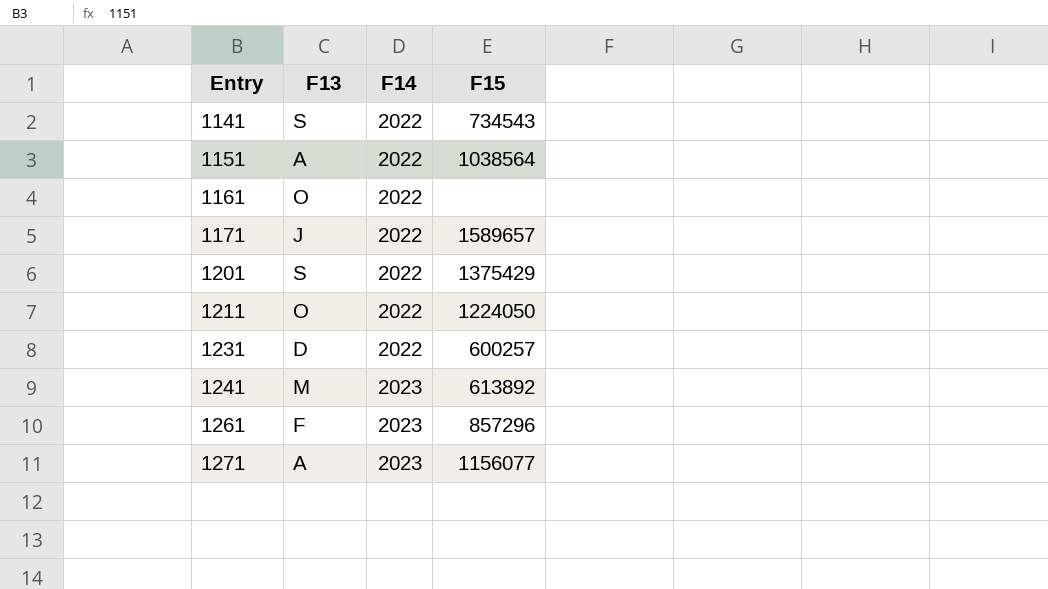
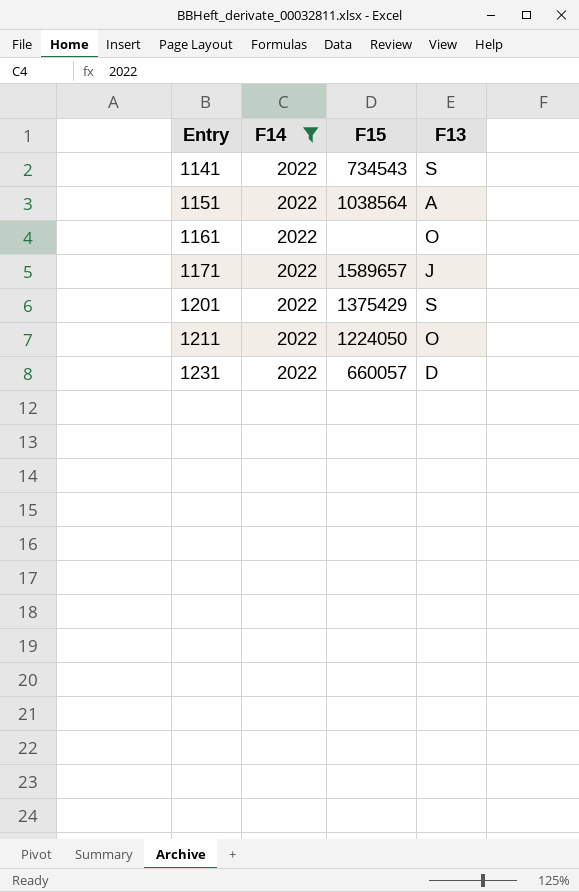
filter: none -> F14 = 2022
column F13 | position: 2 -> 4
1231 | F15: 600257 -> 660057

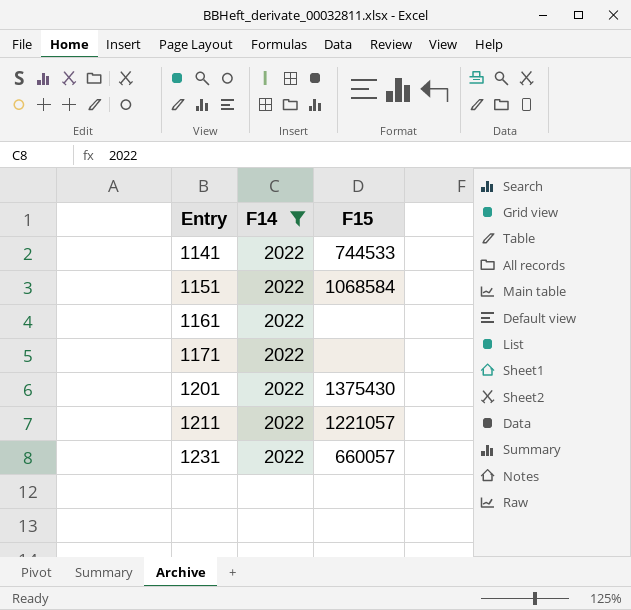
column F13 | position: 4 -> none
1141 | F15: 734543 -> 744533
1151 | F15: 1038564 -> 1068584
1171 | F15: 1589657 -> none
1201 | F15: 1375429 -> 1375430
1211 | F15: 1224050 -> 1221057

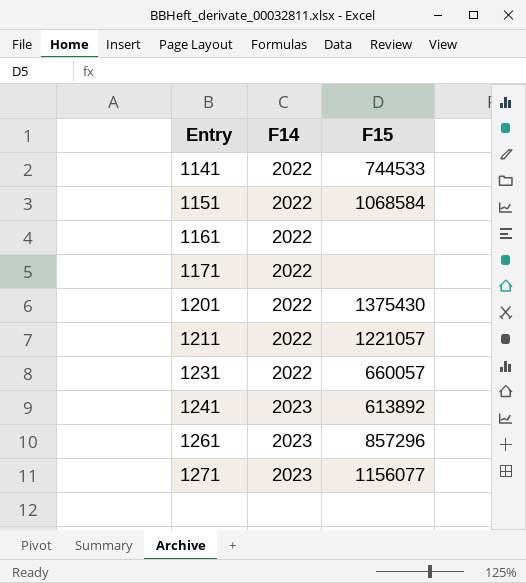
filter: F14 = 2022 -> none

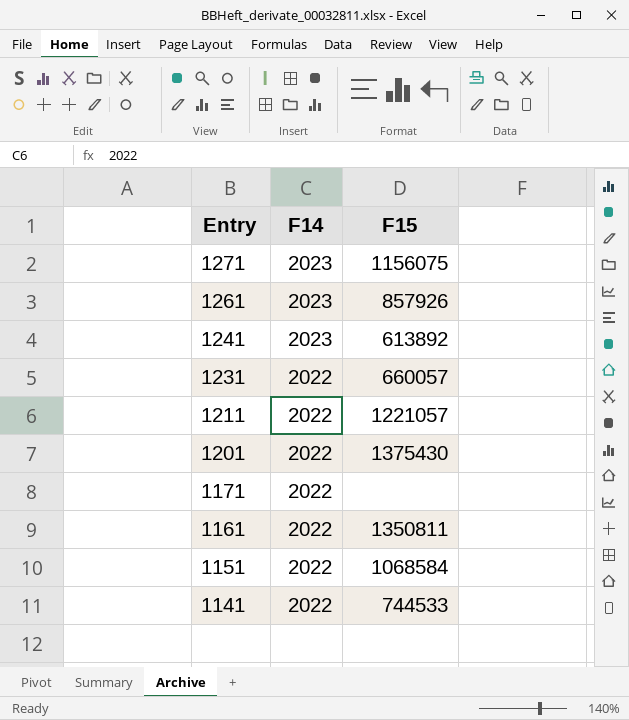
row order: Entry ascending -> Entry descending
1271 | F15: 1156077 -> 1156075
1261 | F15: 857296 -> 857926
1161 | F15: none -> 1350811

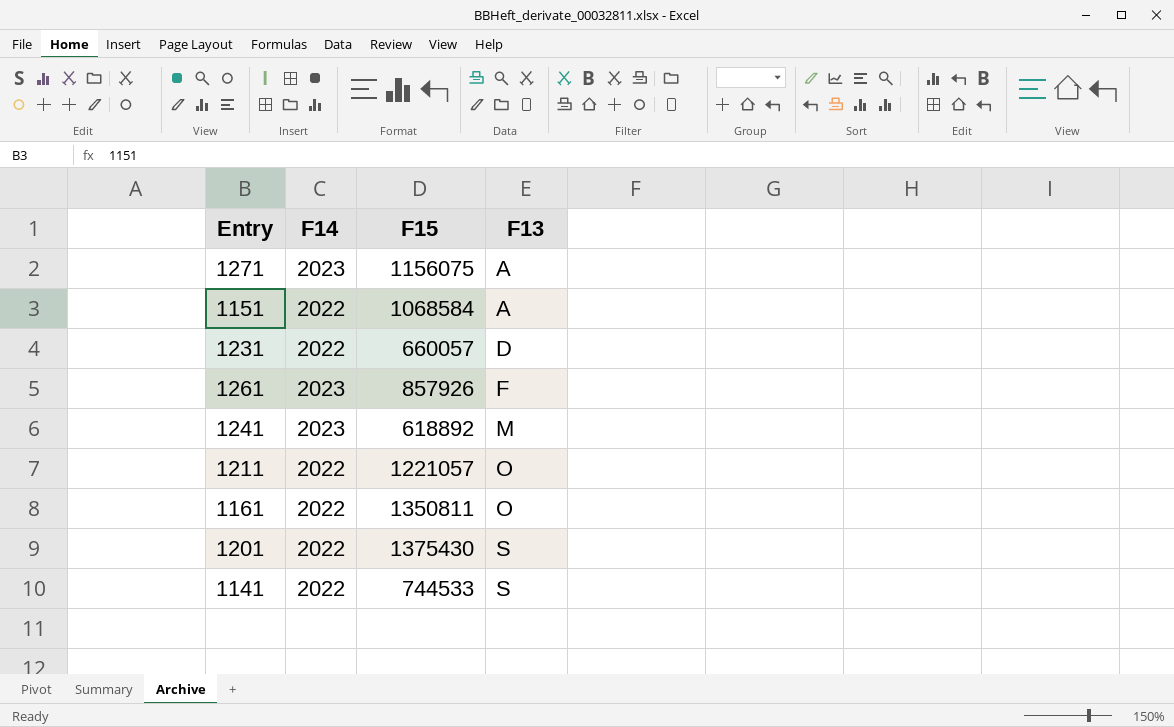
row order: Entry descending -> F13 ascending
column F13 | position: none -> 4
row 1171: 2022 | none -> none
1241 | F15: 613892 -> 618892

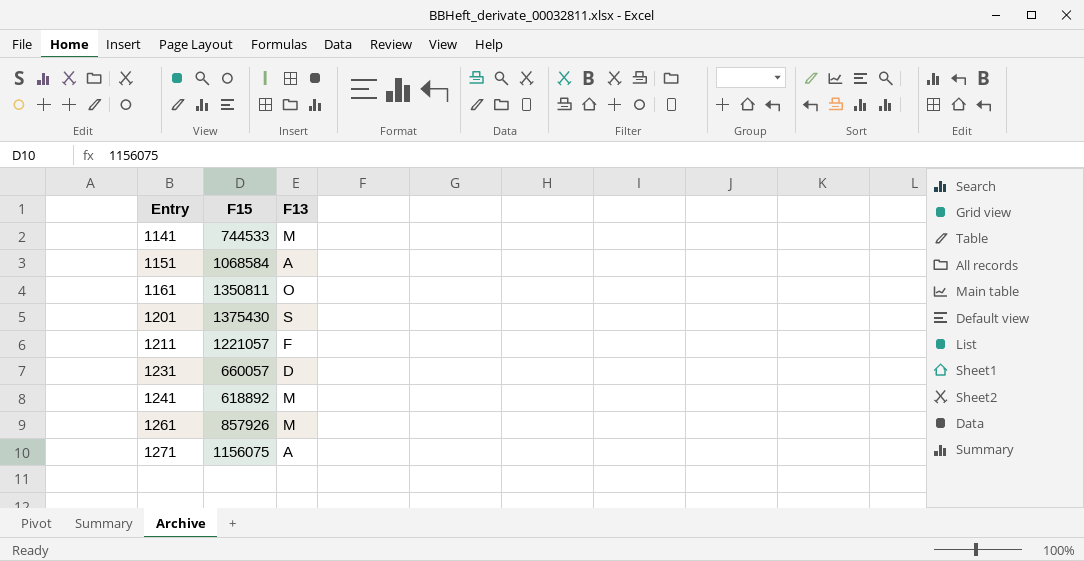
row order: F13 ascending -> Entry ascending
column F14 | position: 2 -> none
1141 | F13: S -> M
1211 | F13: O -> F
1261 | F13: F -> M

